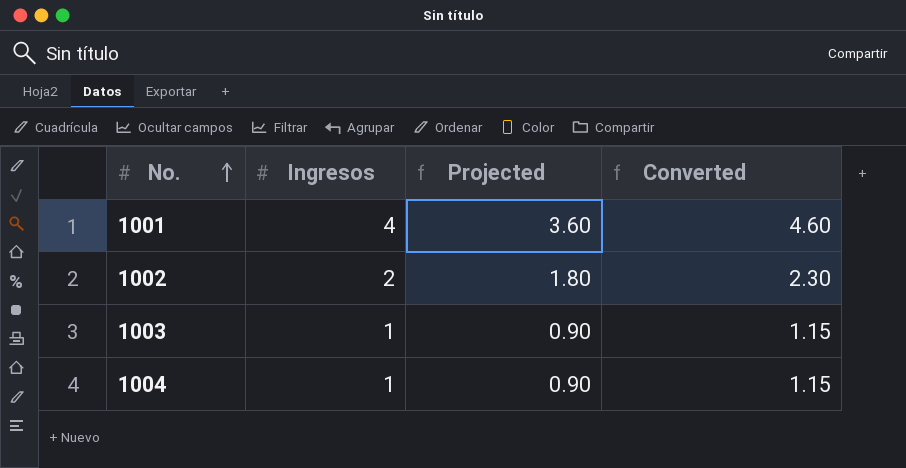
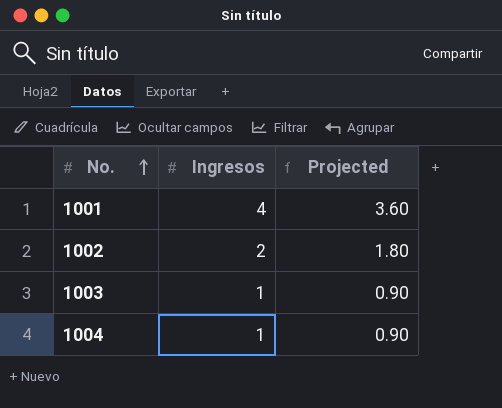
column Converted | formula: [Ingresos] * 1.15 -> none

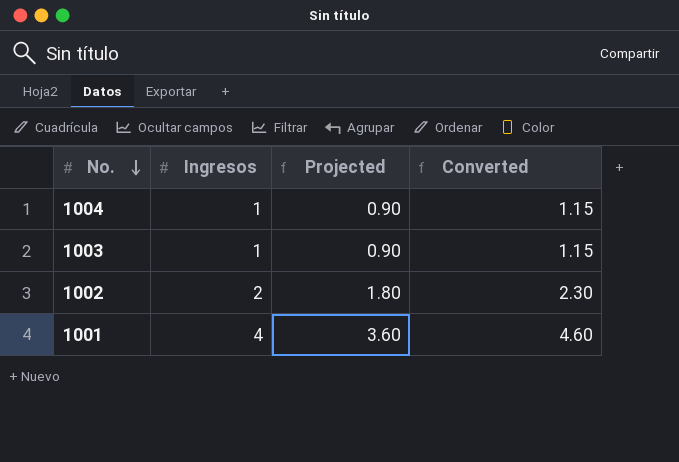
row order: No. ascending -> No. descending
column Converted | formula: none -> [Ingresos] * 1.15

